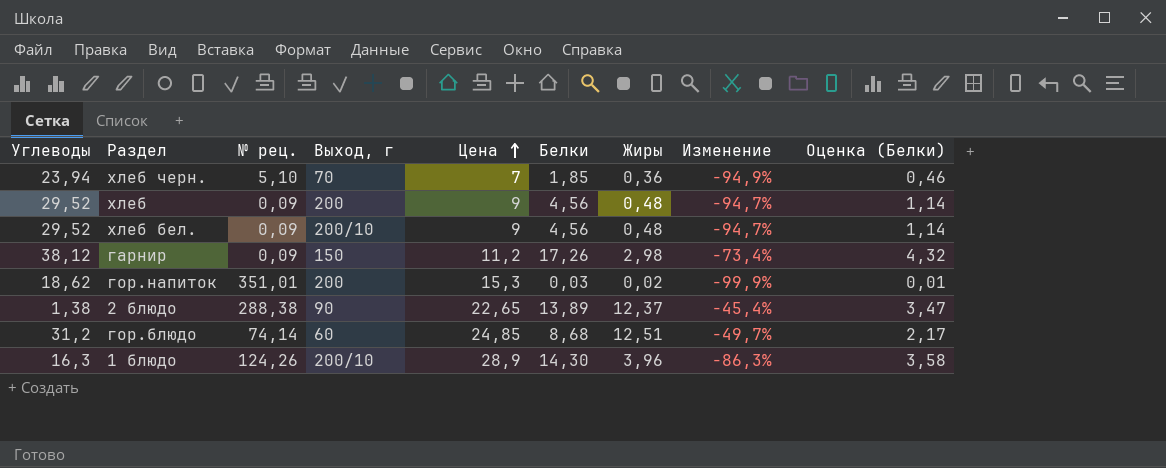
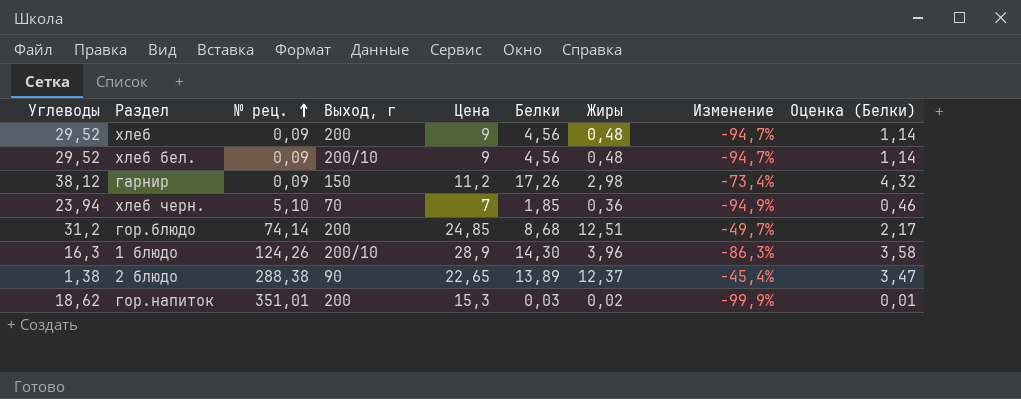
row order: Цена ascending -> № рец. ascending
гор.блюдо | Выход, г: 60 -> 200

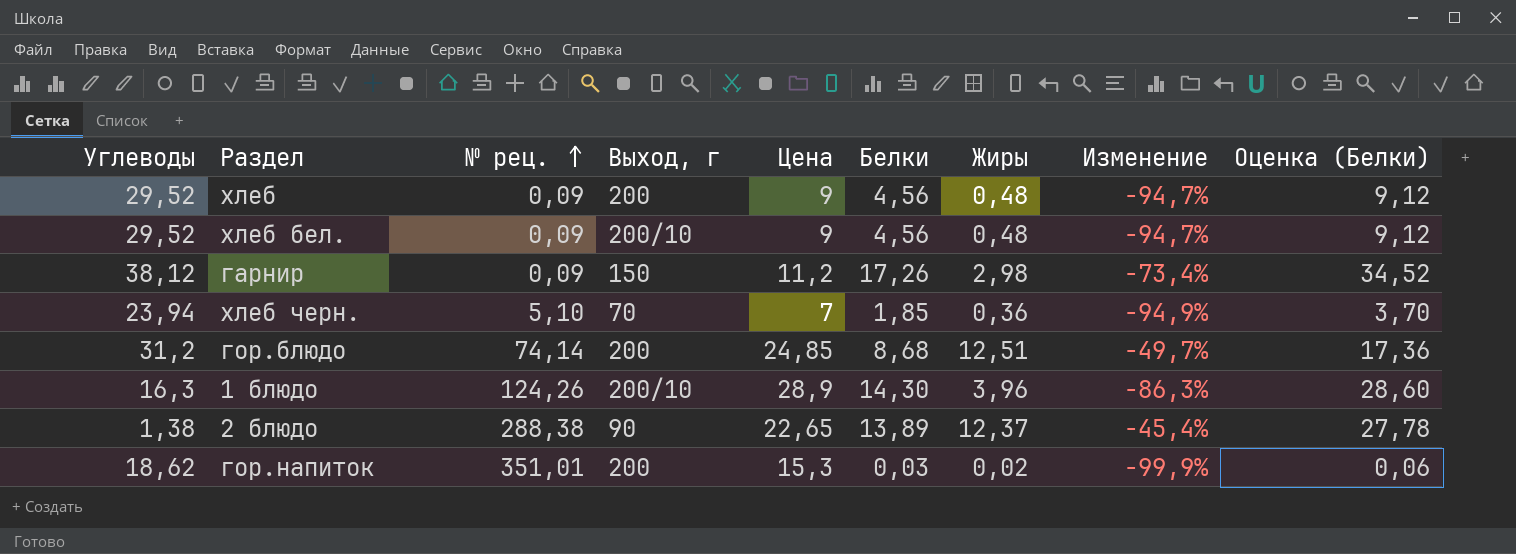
column Оценка (Белки) | formula: [Белки] * 0,25 -> [Белки] * 2

